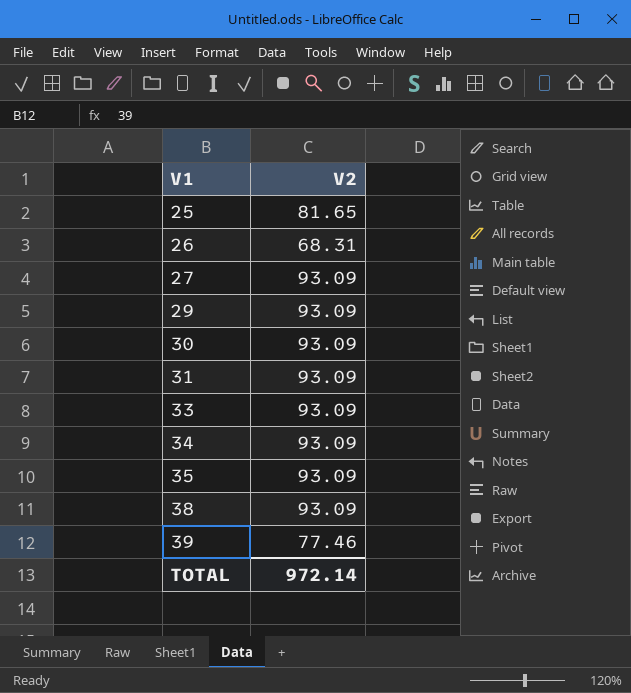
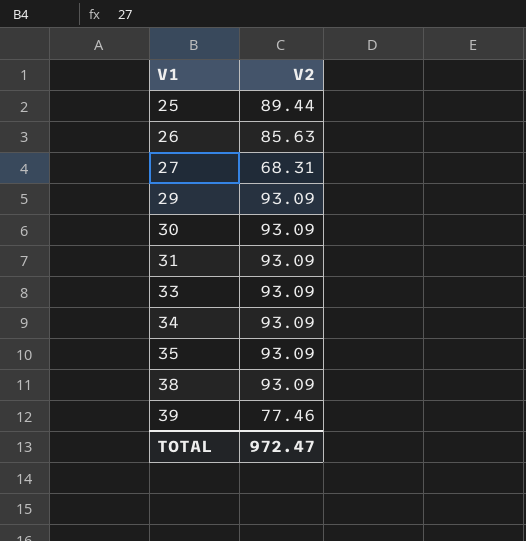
25 | V2: 81.65 -> 89.44
26 | V2: 68.31 -> 85.63
27 | V2: 93.09 -> 68.31
TOTAL | V2: 972.14 -> 972.47

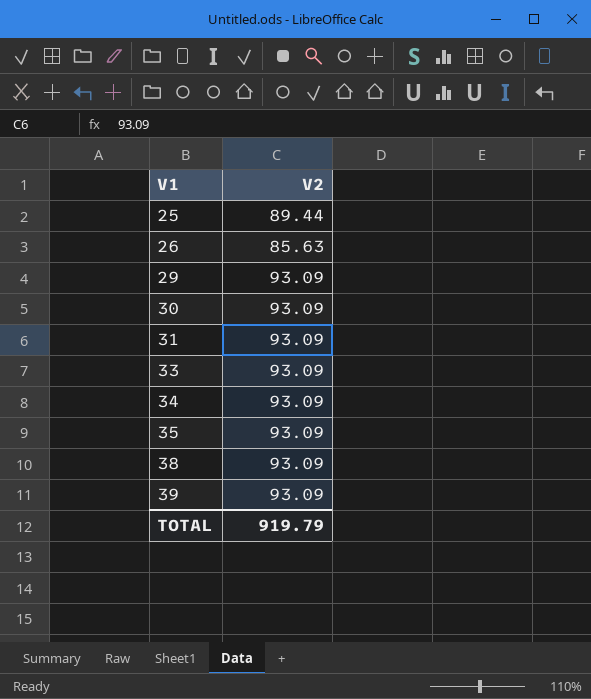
row 27: 68.31 -> none
39 | V2: 77.46 -> 93.09
TOTAL | V2: 972.47 -> 919.79

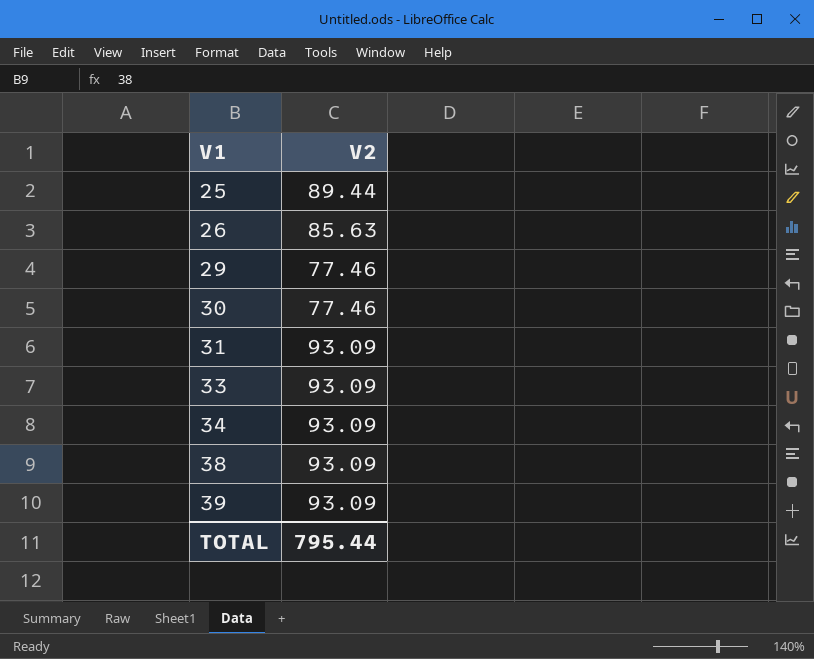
row 35: 93.09 -> none
29 | V2: 93.09 -> 77.46
30 | V2: 93.09 -> 77.46
TOTAL | V2: 919.79 -> 795.44

